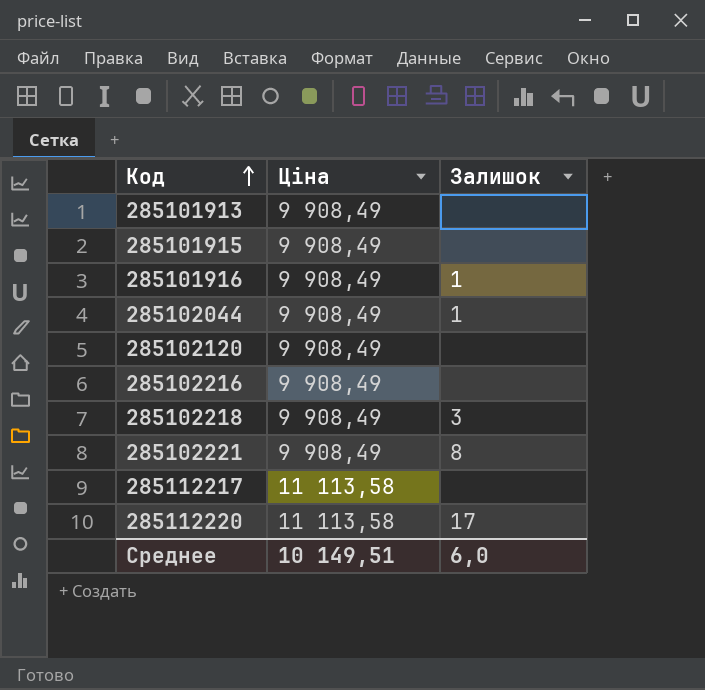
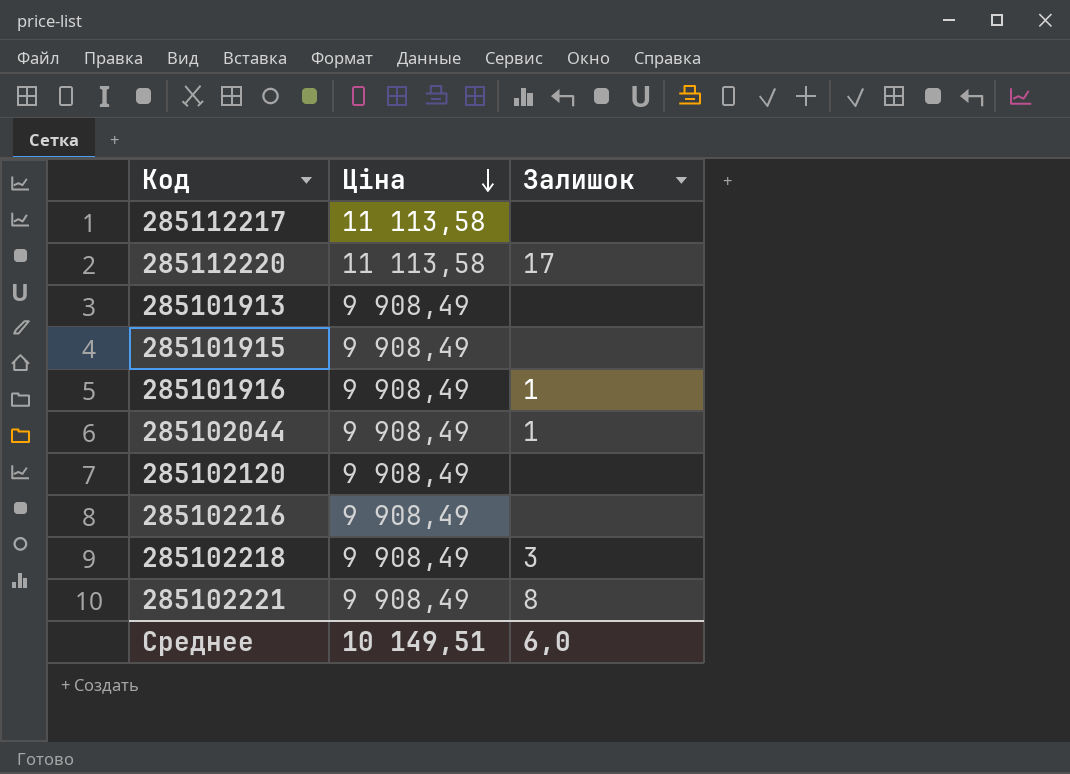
row order: Код ascending -> Ціна descending

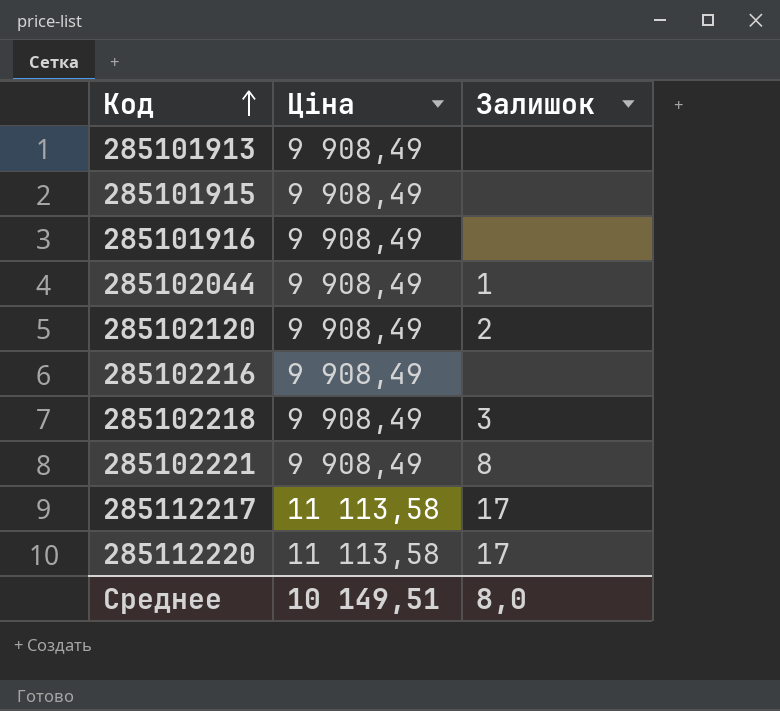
row order: Ціна descending -> Код ascending
285101916 | Залишок: 1 -> none
285102120 | Залишок: none -> 2
285112217 | Залишок: none -> 17
Среднее | Залишок: 6,0 -> 8,0

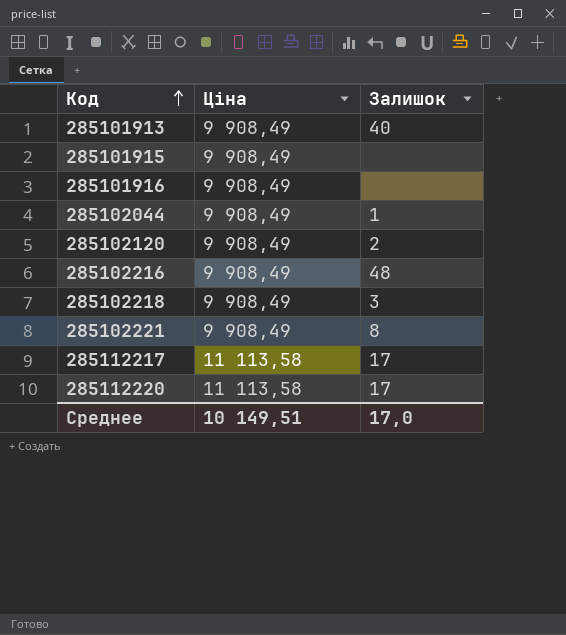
285101913 | Залишок: none -> 40
285102216 | Залишок: none -> 48
Среднее | Залишок: 8,0 -> 17,0

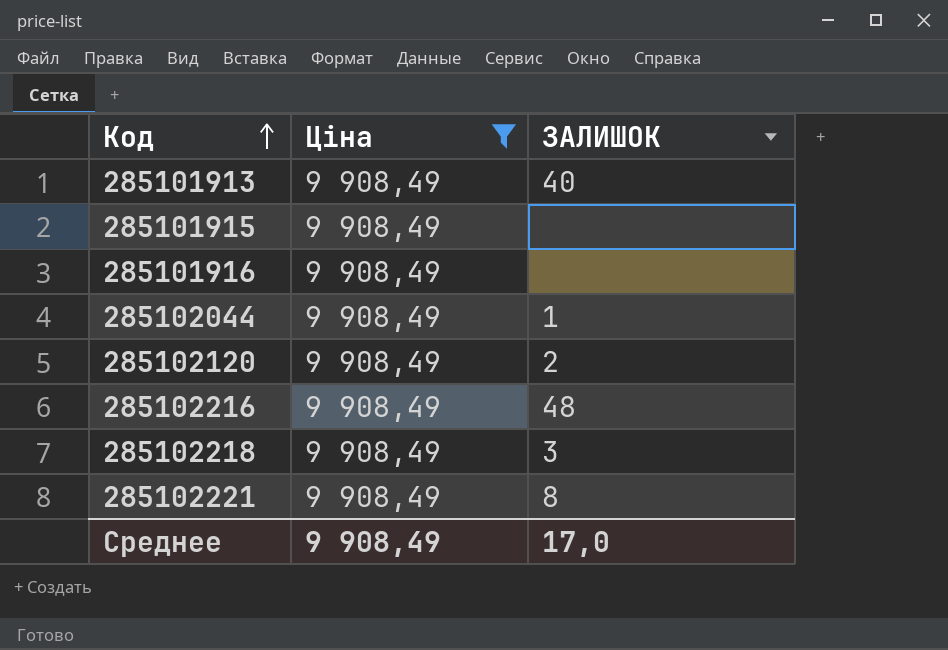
filter: none -> Ціна = 9 908,49
column name: Залишок -> ЗАЛИШОК
Среднее | Ціна: 10 149,51 -> 9 908,49

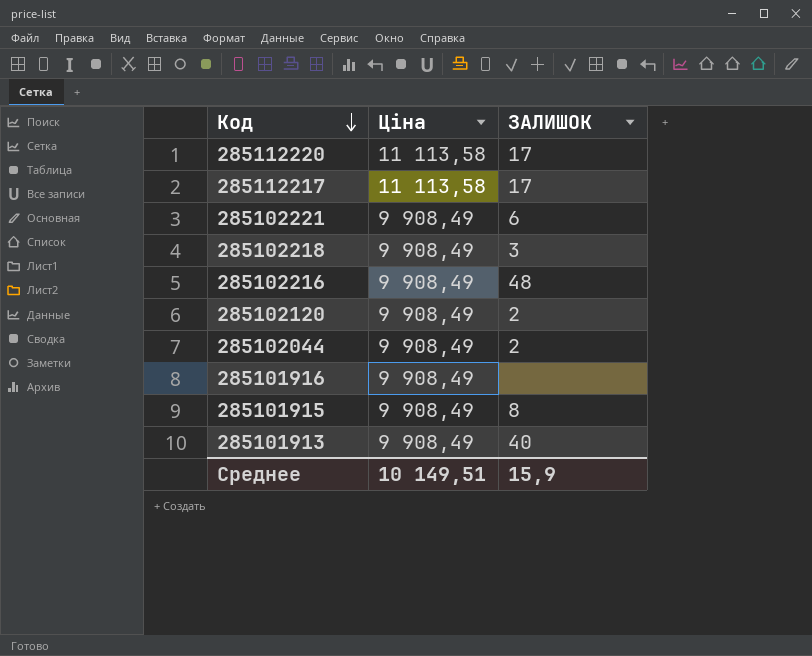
filter: Ціна = 9 908,49 -> none
row order: Код ascending -> Код descending
285102221 | ЗАЛИШОК: 8 -> 6
285102044 | ЗАЛИШОК: 1 -> 2
285101915 | ЗАЛИШОК: none -> 8
Среднее | Ціна: 9 908,49 -> 10 149,51
Среднее | ЗАЛИШОК: 17,0 -> 15,9

